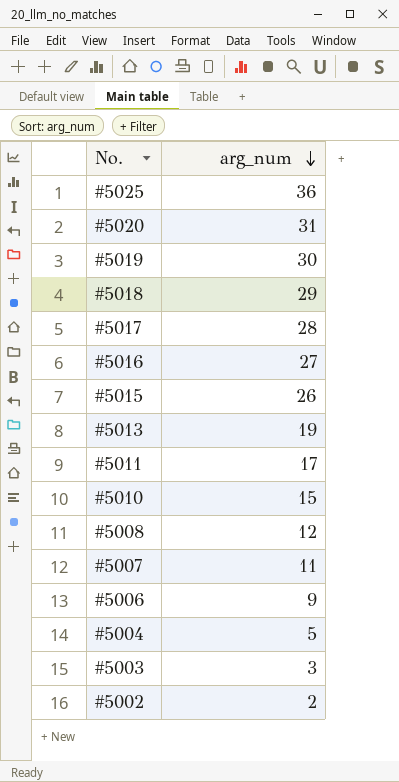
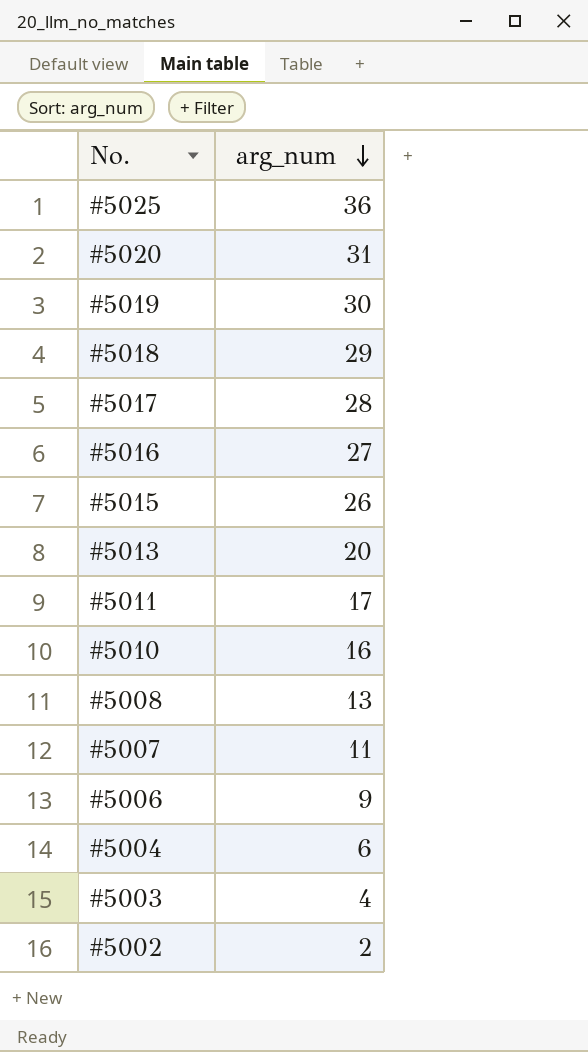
#5013 | arg_num: 19 -> 20
#5010 | arg_num: 15 -> 16
#5008 | arg_num: 12 -> 13
#5004 | arg_num: 5 -> 6
#5003 | arg_num: 3 -> 4

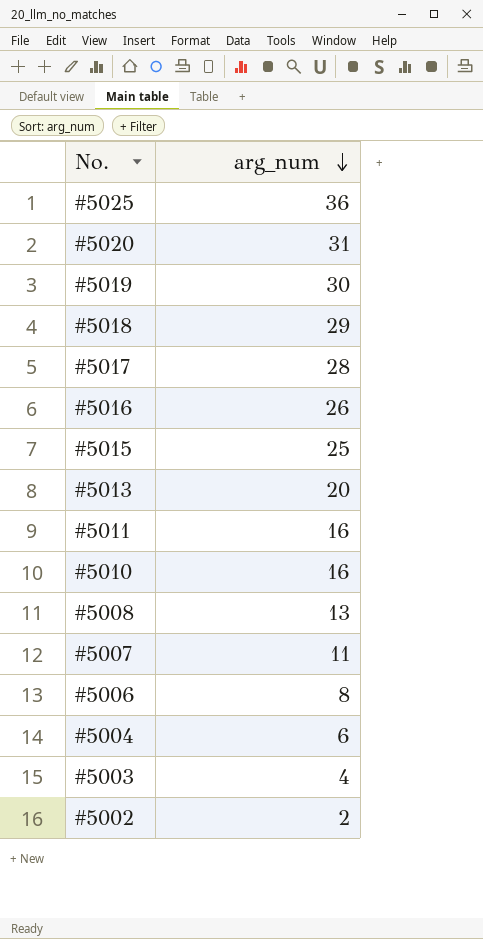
#5016 | arg_num: 27 -> 26
#5015 | arg_num: 26 -> 25
#5011 | arg_num: 17 -> 16
#5006 | arg_num: 9 -> 8

